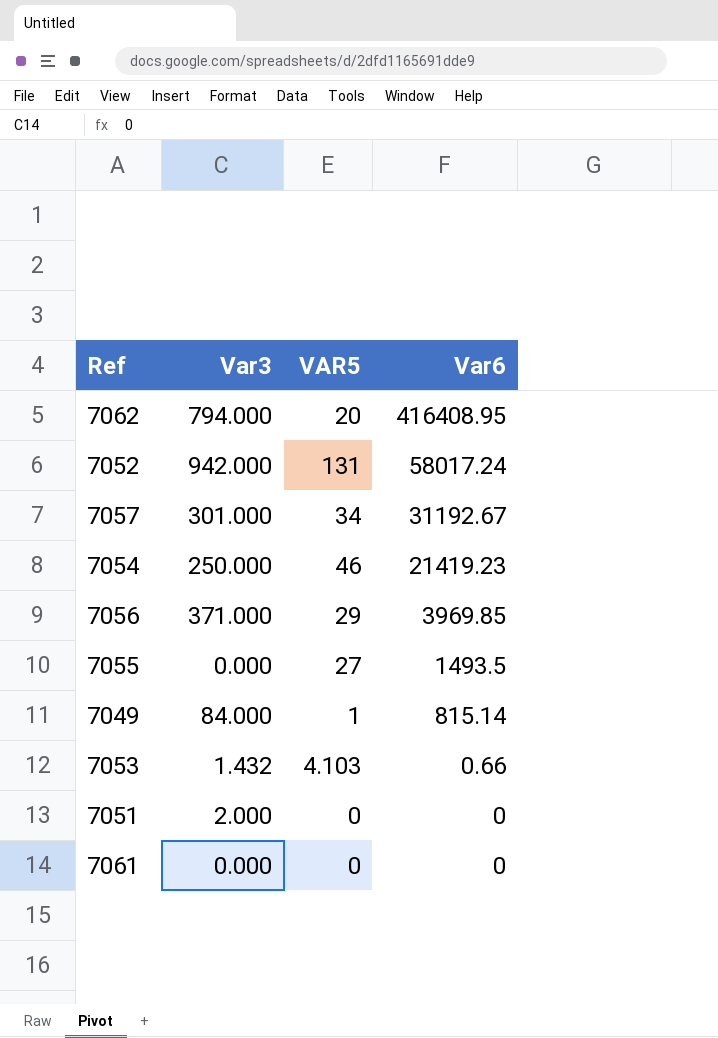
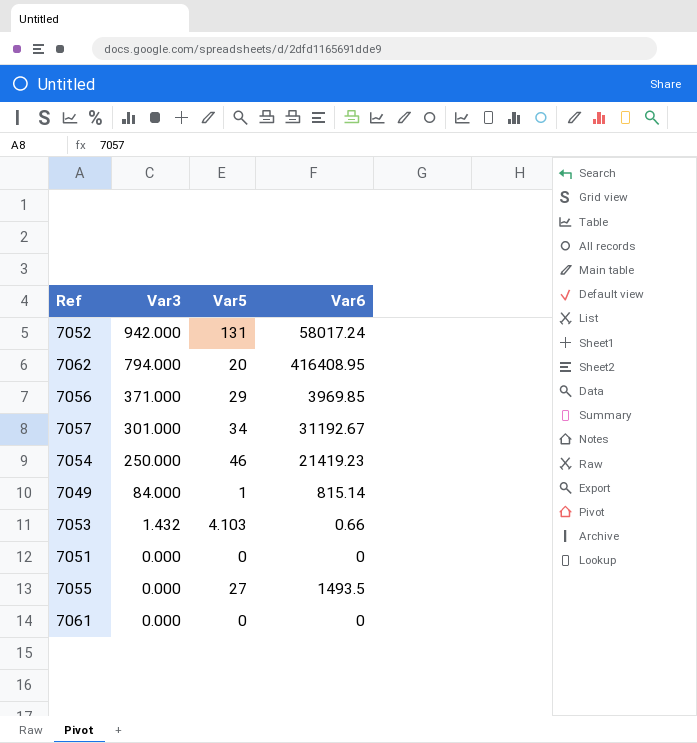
row order: Var6 descending -> Var3 descending
column name: VAR5 -> Var5
7051 | Var3: 2.000 -> 0.000

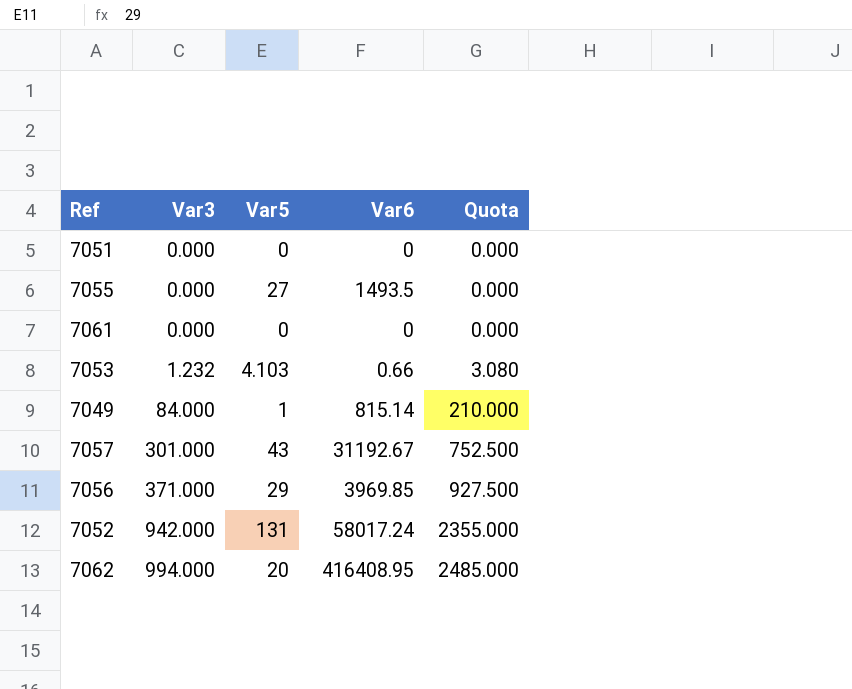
row order: Var3 descending -> Var3 ascending
column Quota | formula: none -> [Var3] * 2.5
row 7054: 250.000 | 46 | 21419.23 -> none
7053 | Var3: 1.432 -> 1.232
7057 | Var5: 34 -> 43
7062 | Var3: 794.000 -> 994.000

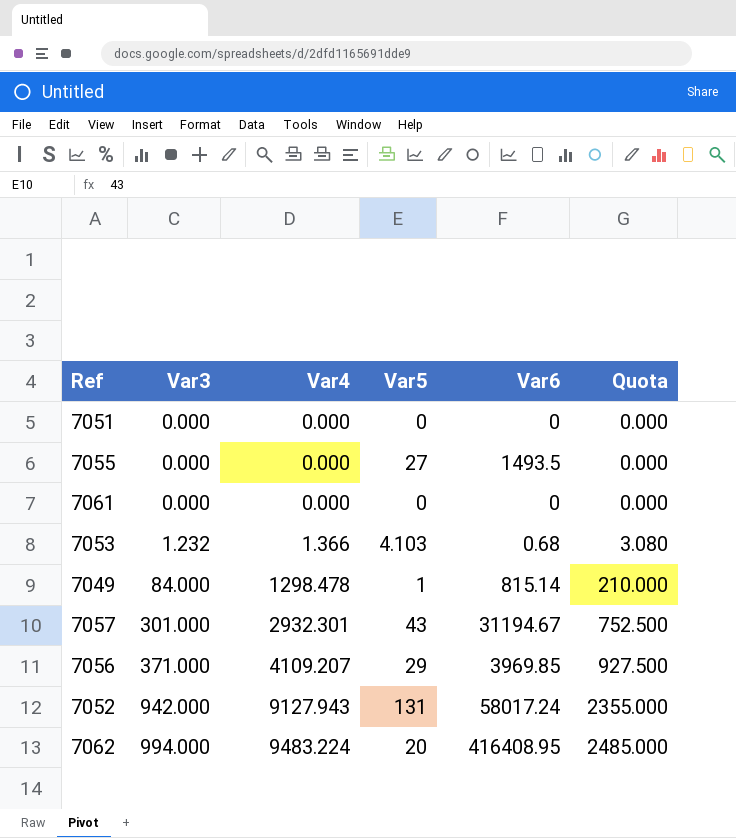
column Var4 | position: none -> 3
7053 | Var6: 0.66 -> 0.68
7057 | Var6: 31192.67 -> 31194.67

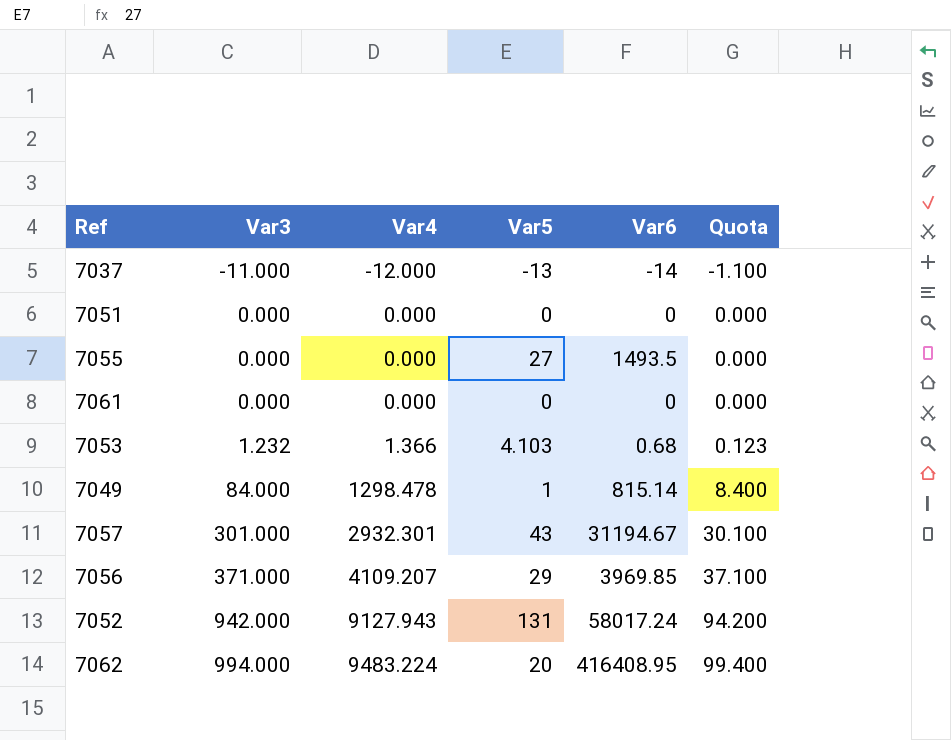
column Quota | formula: [Var3] * 2.5 -> [Var3] * 0.1
row 7037: none -> -11.000 | -12.000 | -13 | -14 | -1.100

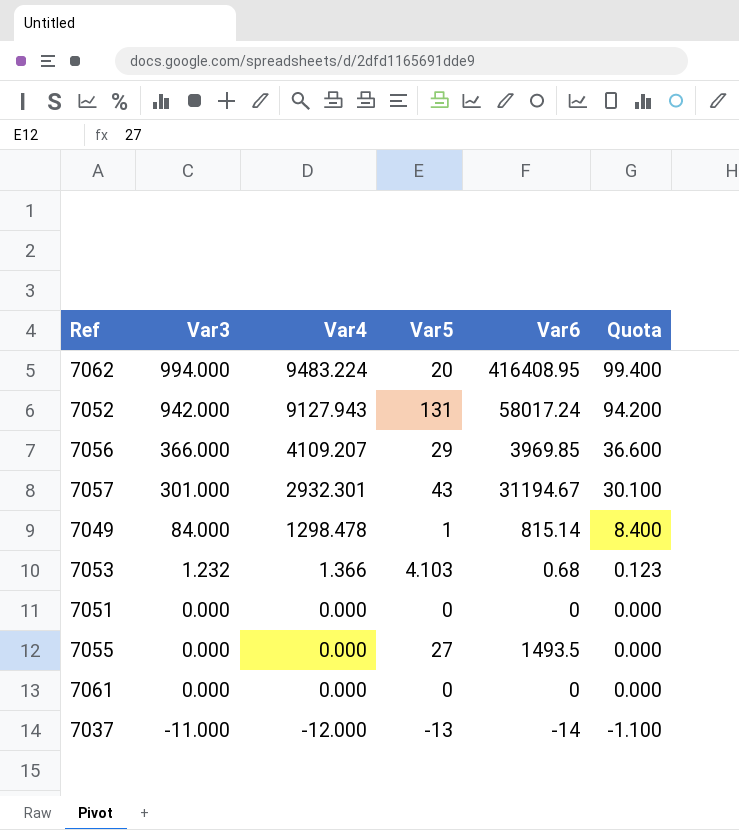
row order: Var3 ascending -> Var3 descending
7056 | Var3: 371.000 -> 366.000
7056 | Quota: 37.100 -> 36.600

